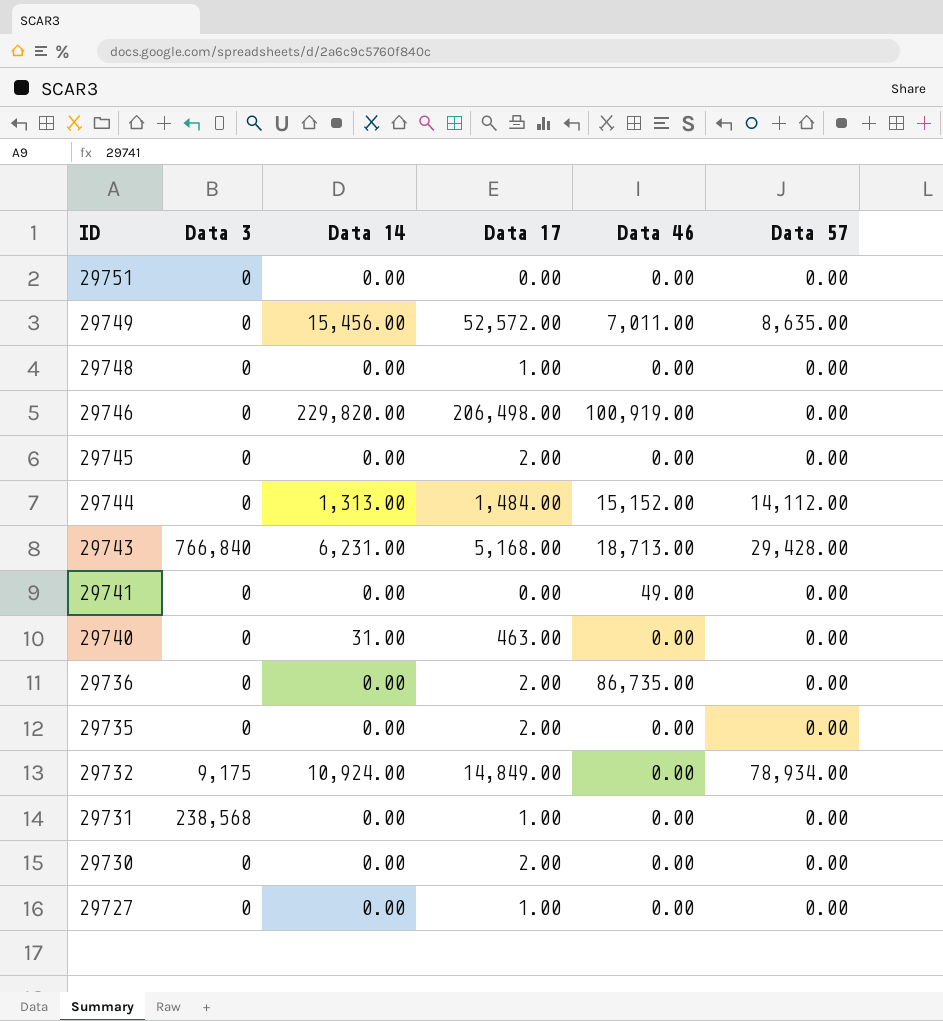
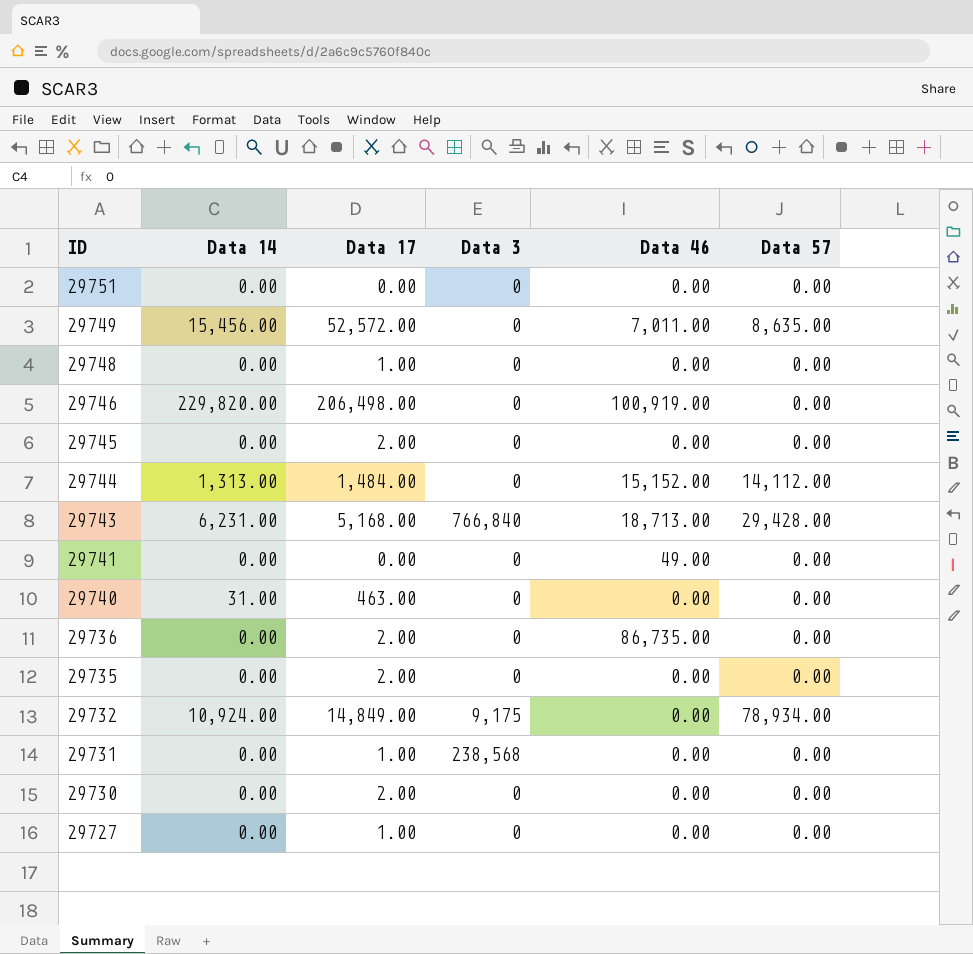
column Data 3 | position: 2 -> 4

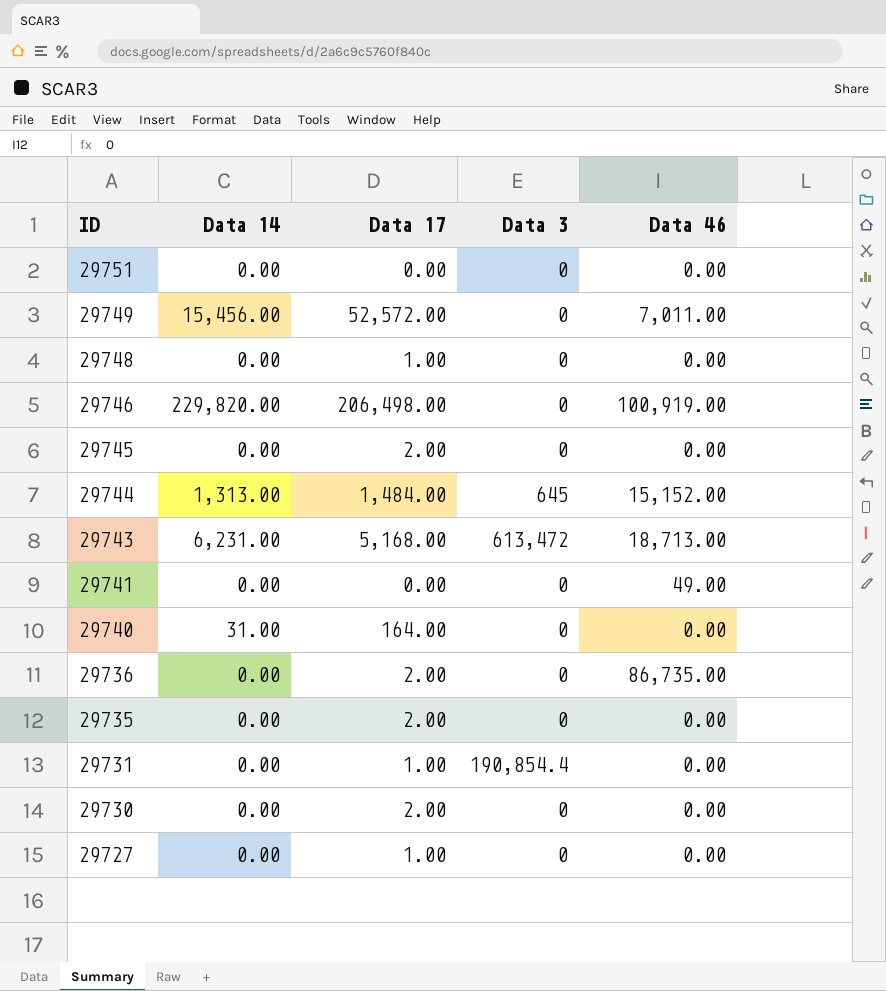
column Data 57 | position: 6 -> none
row 29732: 10,924.00 | 14,849.00 | 9,175 | 0.00 | 78,934.00 -> none
29744 | Data 3: 0 -> 645
29743 | Data 3: 766,840 -> 613,472
29740 | Data 17: 463.00 -> 164.00
29731 | Data 3: 238,568 -> 190,854.4

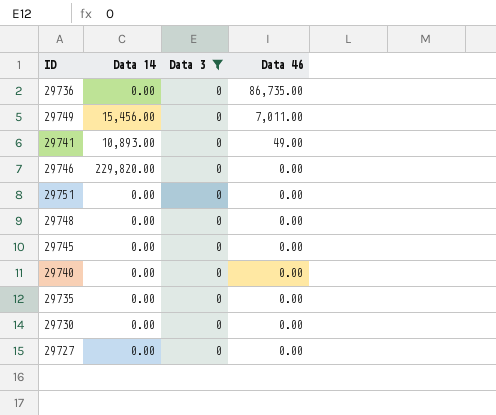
filter: none -> Data 3 = 0
row order: ID descending -> Data 46 descending
column Data 17 | position: 3 -> none
29741 | Data 14: 0.00 -> 10,893.00
29746 | Data 46: 100,919.00 -> 0.00
29740 | Data 14: 31.00 -> 0.00

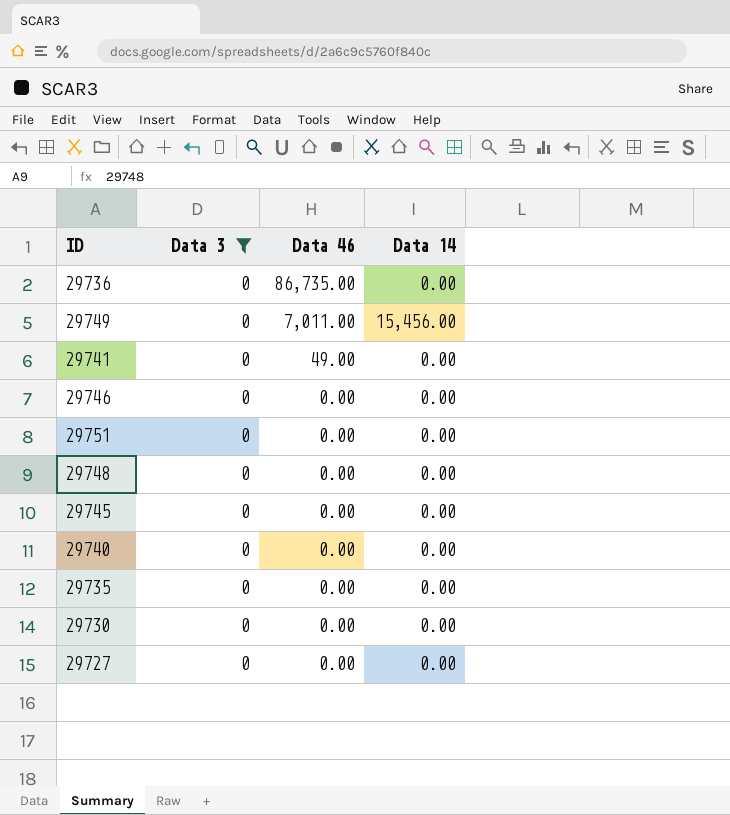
column Data 14 | position: 2 -> 4
29741 | Data 14: 10,893.00 -> 0.00
29746 | Data 14: 229,820.00 -> 0.00

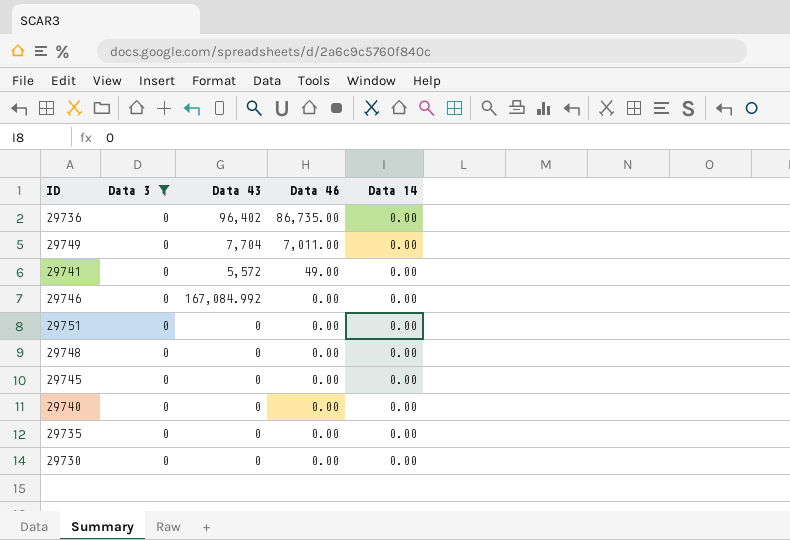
column Data 43 | position: none -> 3
row 29727: 0 | 0.00 | 0.00 -> none
29749 | Data 14: 15,456.00 -> 0.00

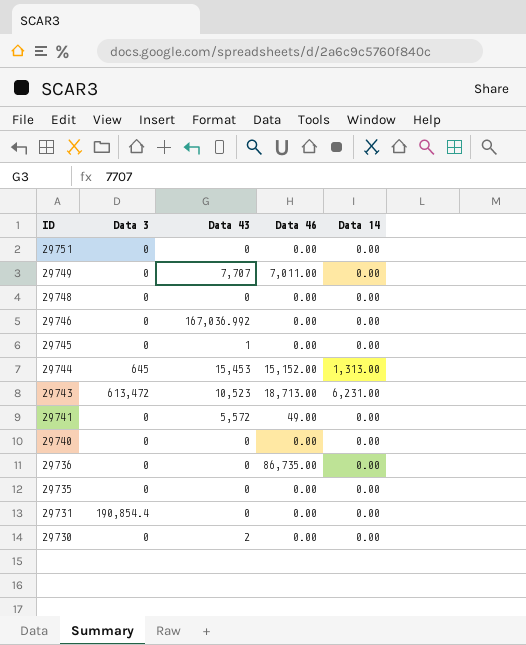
filter: Data 3 = 0 -> none
row order: Data 46 descending -> ID descending
29749 | Data 43: 7,704 -> 7,707
29746 | Data 43: 167,084.992 -> 167,036.992
29745 | Data 43: 0 -> 1
29736 | Data 43: 96,402 -> 0
29730 | Data 43: 0 -> 2

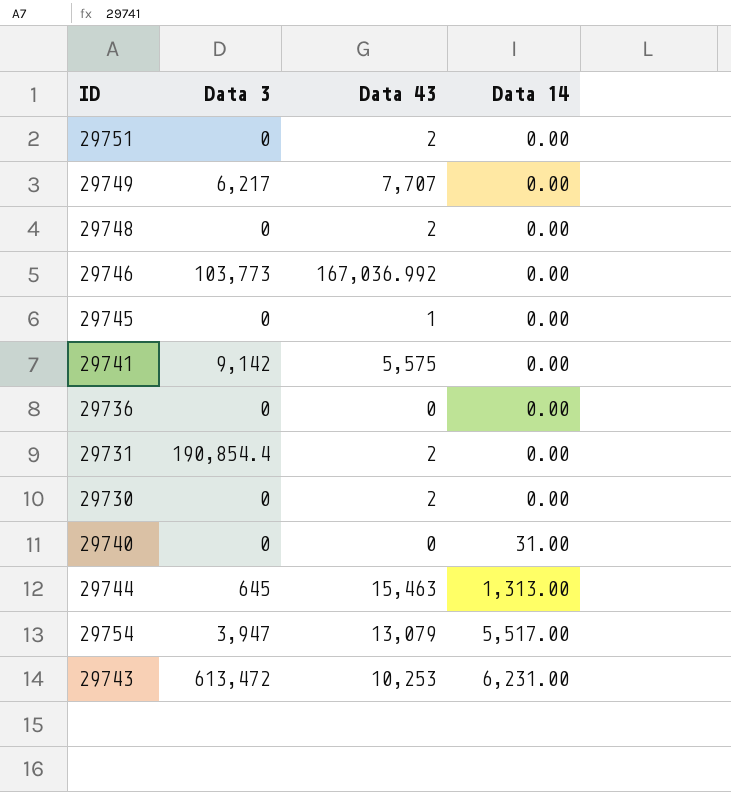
row order: ID descending -> Data 14 ascending
column Data 46 | position: 4 -> none
row 29735: 0 | 0 | 0.00 | 0.00 -> none
29751 | Data 43: 0 -> 2
29749 | Data 3: 0 -> 6,217
29748 | Data 43: 0 -> 2
29746 | Data 3: 0 -> 103,773
29741 | Data 3: 0 -> 9,142
29741 | Data 43: 5,572 -> 5,575
29731 | Data 43: 0 -> 2
29740 | Data 14: 0.00 -> 31.00
29744 | Data 43: 15,453 -> 15,463
row 29754: none -> 3,947 | 13,079 | 5,517.00
29743 | Data 43: 10,523 -> 10,253

